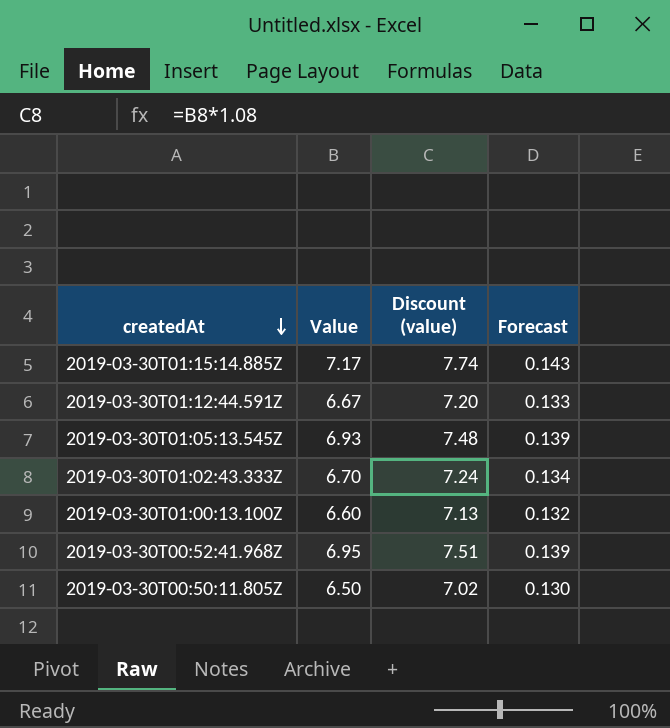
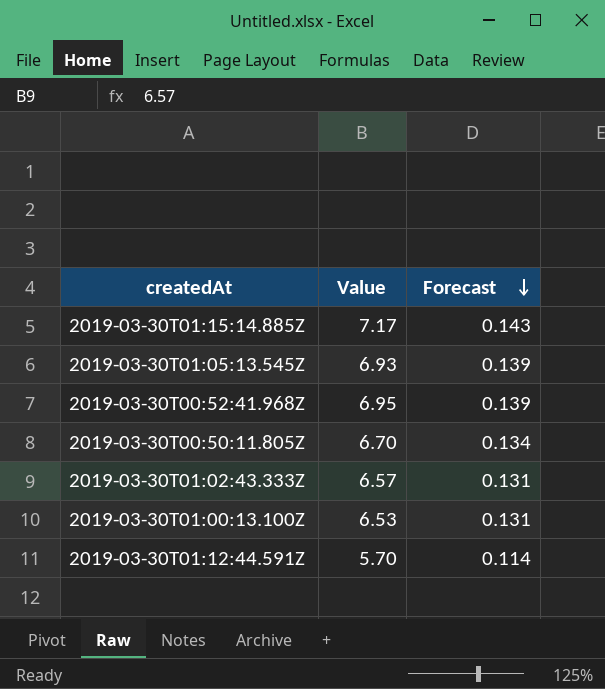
row order: createdAt descending -> Forecast descending
column Discount (value) | formula: [Value] * 1.08 -> none
2019-03-30T00:50:11.805Z | Value: 6.50 -> 6.70
2019-03-30T00:50:11.805Z | Forecast: 0.130 -> 0.134
2019-03-30T01:02:43.333Z | Value: 6.70 -> 6.57
2019-03-30T01:02:43.333Z | Forecast: 0.134 -> 0.131
2019-03-30T01:00:13.100Z | Value: 6.60 -> 6.53
2019-03-30T01:00:13.100Z | Forecast: 0.132 -> 0.131
2019-03-30T01:12:44.591Z | Value: 6.67 -> 5.70
2019-03-30T01:12:44.591Z | Forecast: 0.133 -> 0.114

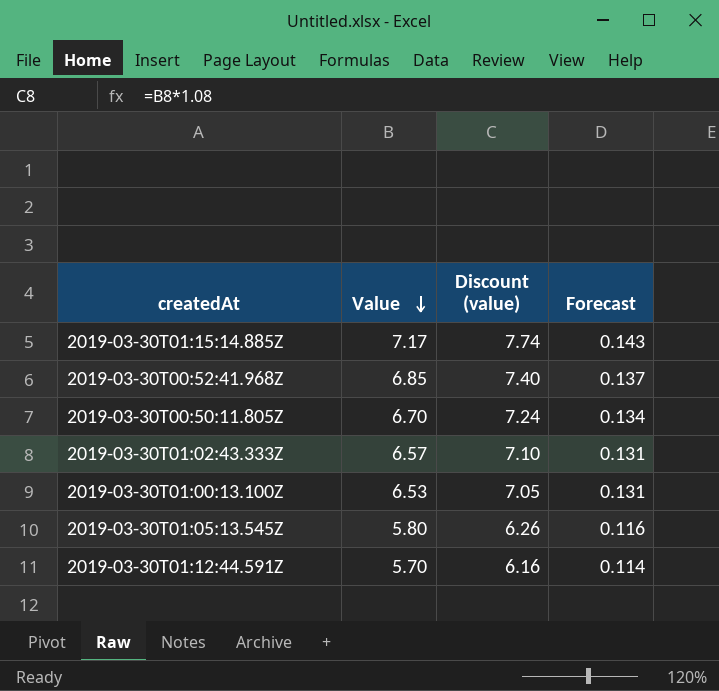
row order: Forecast descending -> Value descending
column Discount (value) | formula: none -> [Value] * 1.08
2019-03-30T00:52:41.968Z | Value: 6.95 -> 6.85
2019-03-30T00:52:41.968Z | Forecast: 0.139 -> 0.137
2019-03-30T01:05:13.545Z | Value: 6.93 -> 5.80
2019-03-30T01:05:13.545Z | Forecast: 0.139 -> 0.116

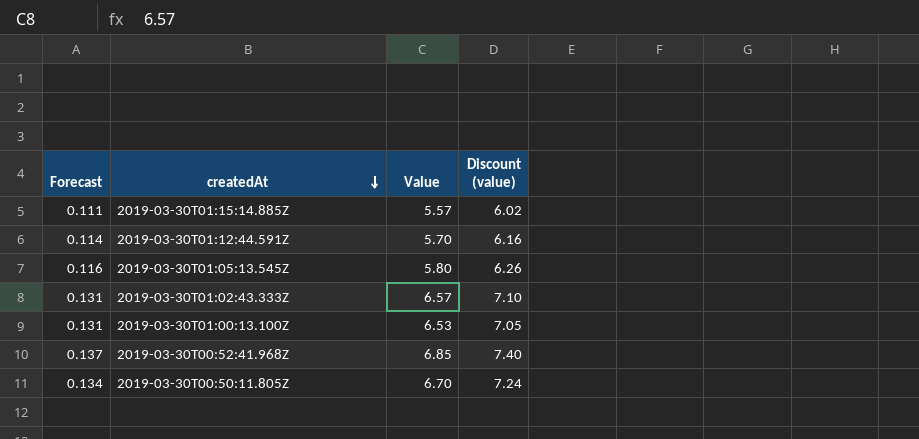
row order: Value descending -> createdAt descending
column Forecast | position: 4 -> 1
2019-03-30T01:15:14.885Z | Forecast: 0.143 -> 0.111
2019-03-30T01:15:14.885Z | Value: 7.17 -> 5.57
2019-03-30T01:15:14.885Z | Discount (value): 7.74 -> 6.02

